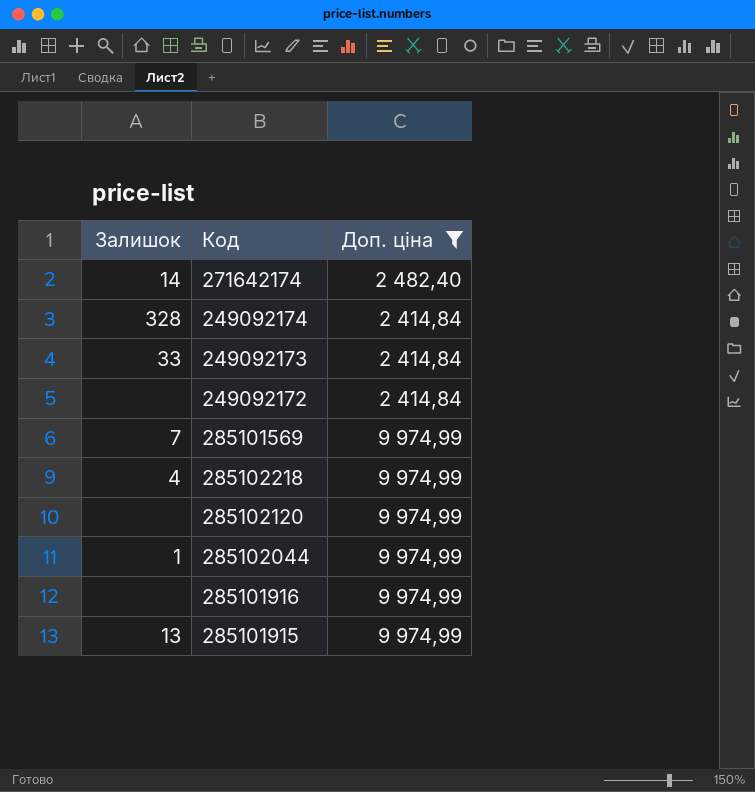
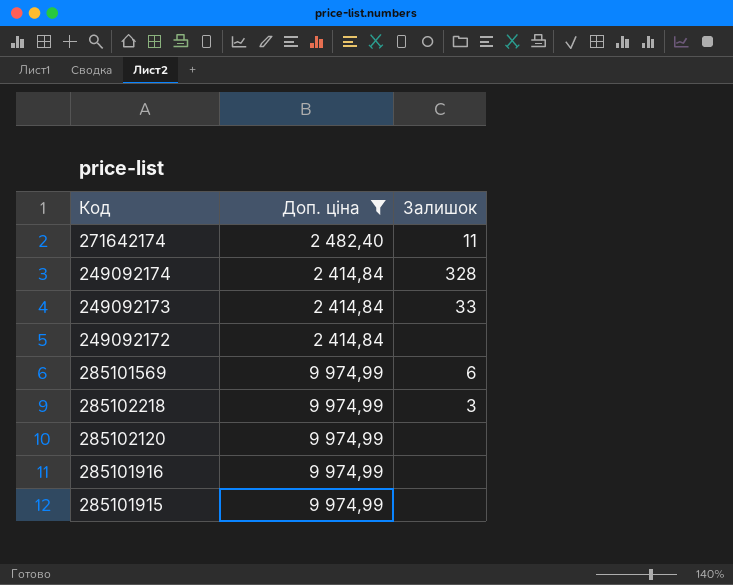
column Залишок | position: 1 -> 3
row 285102044: 1 | 9 974,99 -> none
271642174 | Залишок: 14 -> 11
285101569 | Залишок: 7 -> 6
285102218 | Залишок: 4 -> 3
285101915 | Залишок: 13 -> none

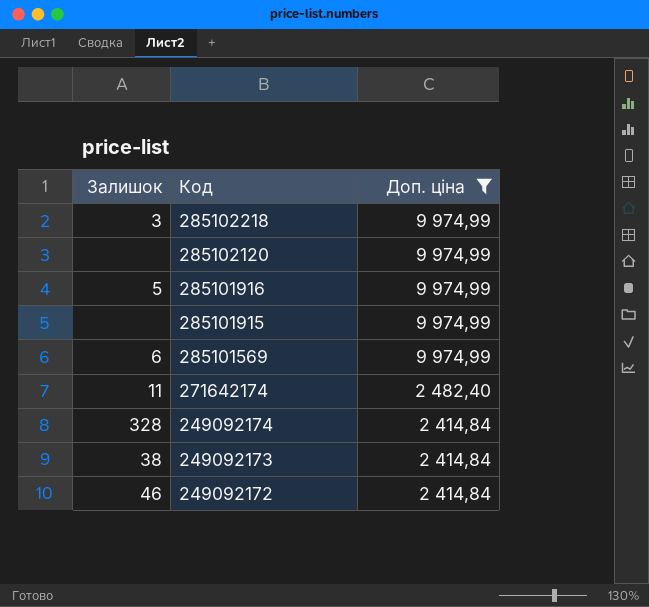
row order: none -> Код descending
column Залишок | position: 3 -> 1
285101916 | Залишок: none -> 5
249092173 | Залишок: 33 -> 38
249092172 | Залишок: none -> 46

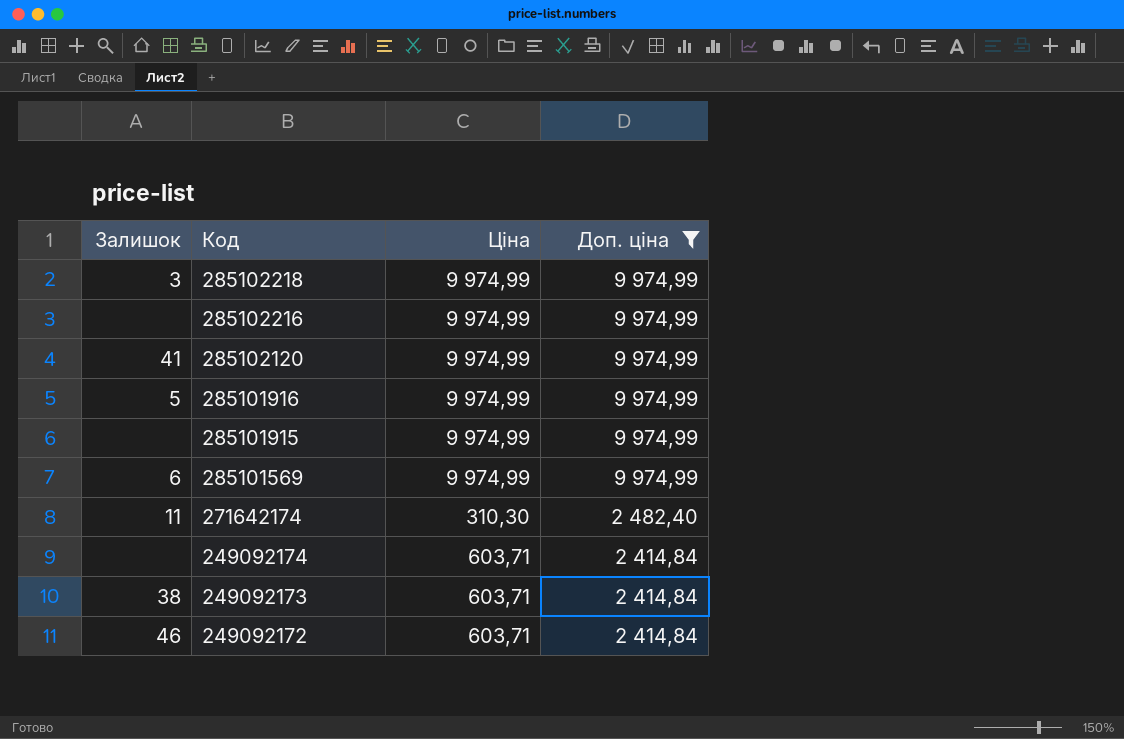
column Ціна | position: none -> 3
row 285102216: none -> none | 9 974,99 | 9 974,99
285102120 | Залишок: none -> 41
249092174 | Залишок: 328 -> none

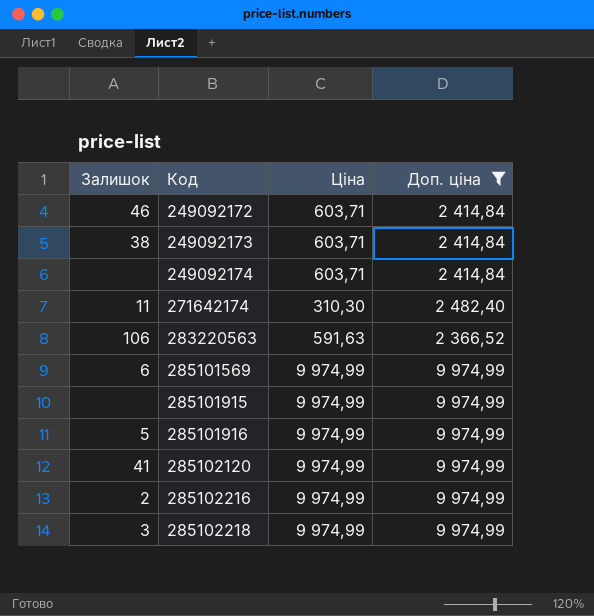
row order: Код descending -> Код ascending
row 283220563: none -> 106 | 591,63 | 2 366,52
285102216 | Залишок: none -> 2

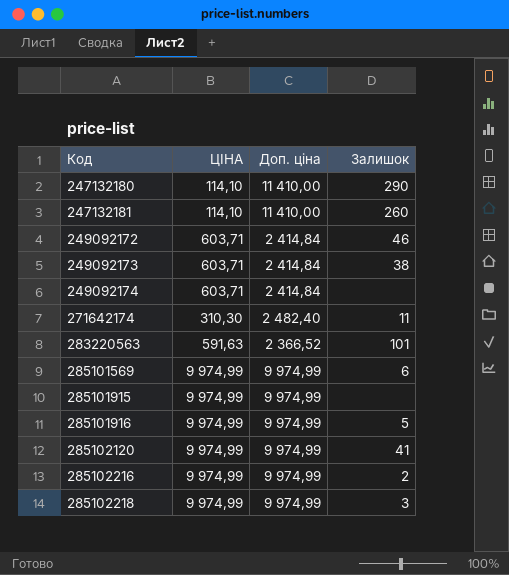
filter: Доп. ціна != 11 410,00 -> none
column name: Ціна -> ЦІНА
column Залишок | position: 1 -> 4
283220563 | Залишок: 106 -> 101

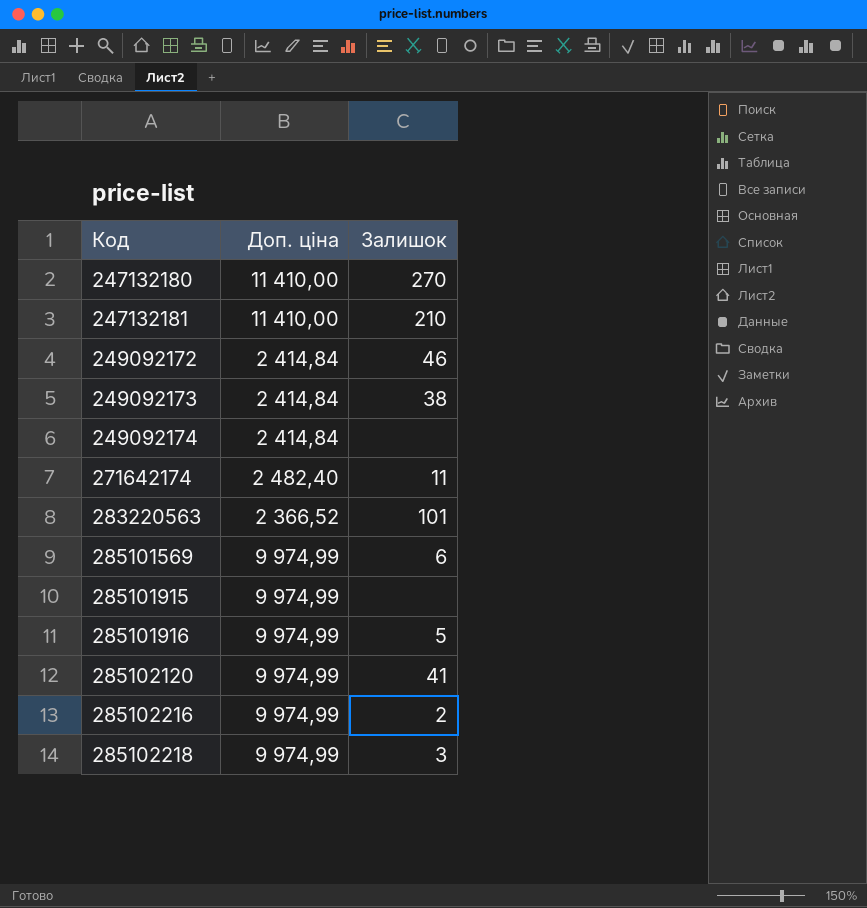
column ЦІНА | position: 2 -> none
247132180 | Залишок: 290 -> 270
247132181 | Залишок: 260 -> 210

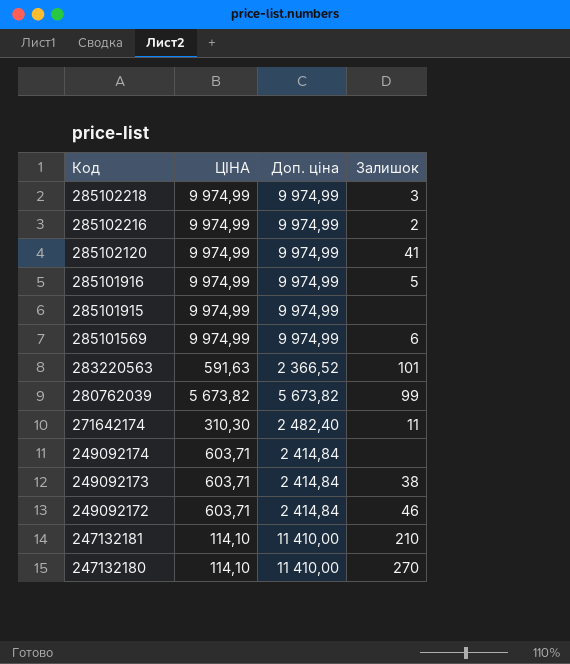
row order: Код ascending -> Код descending
column ЦІНА | position: none -> 2
row 280762039: none -> 5 673,82 | 5 673,82 | 99

